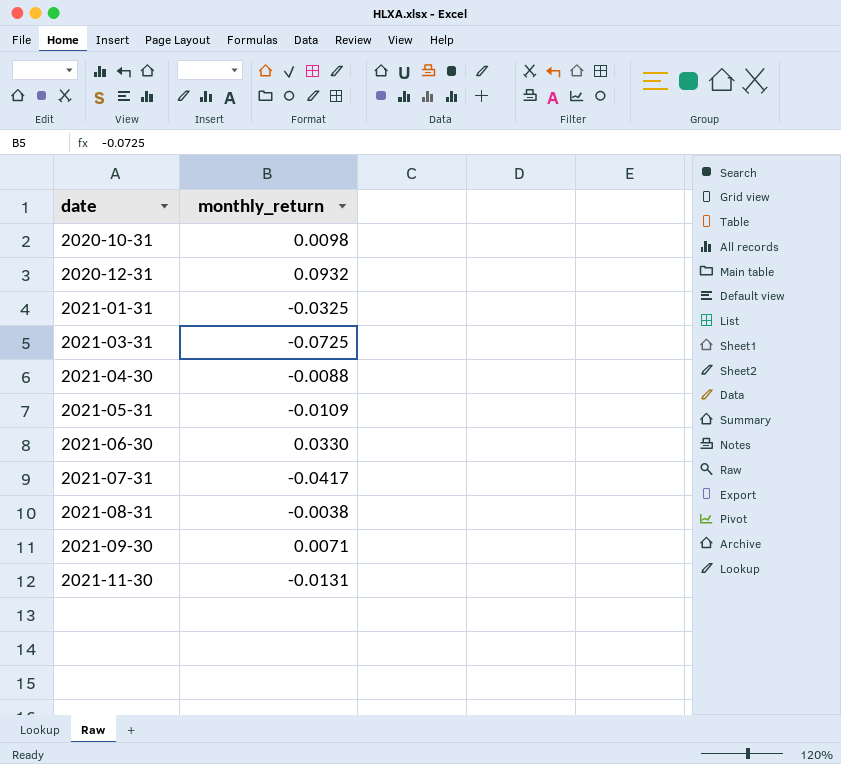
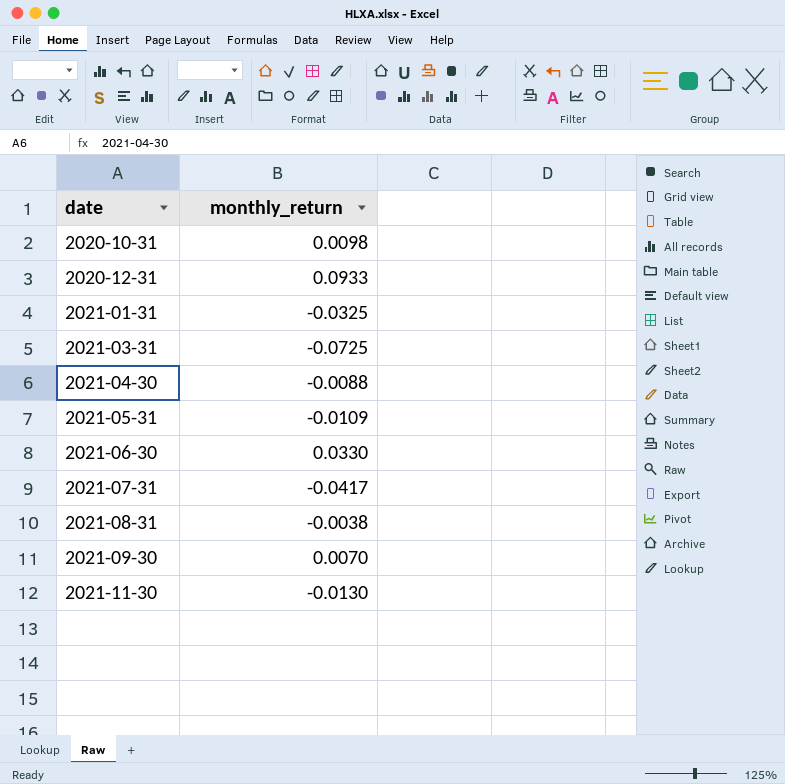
2020-12-31 | monthly_return: 0.0932 -> 0.0933
2021-09-30 | monthly_return: 0.0071 -> 0.0070
2021-11-30 | monthly_return: -0.0131 -> -0.0130

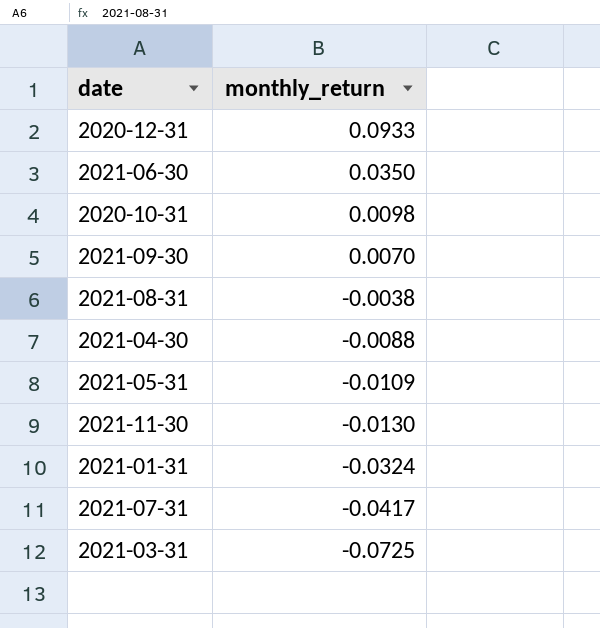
row order: date ascending -> monthly_return descending
2021-06-30 | monthly_return: 0.0330 -> 0.0350
2021-01-31 | monthly_return: -0.0325 -> -0.0324

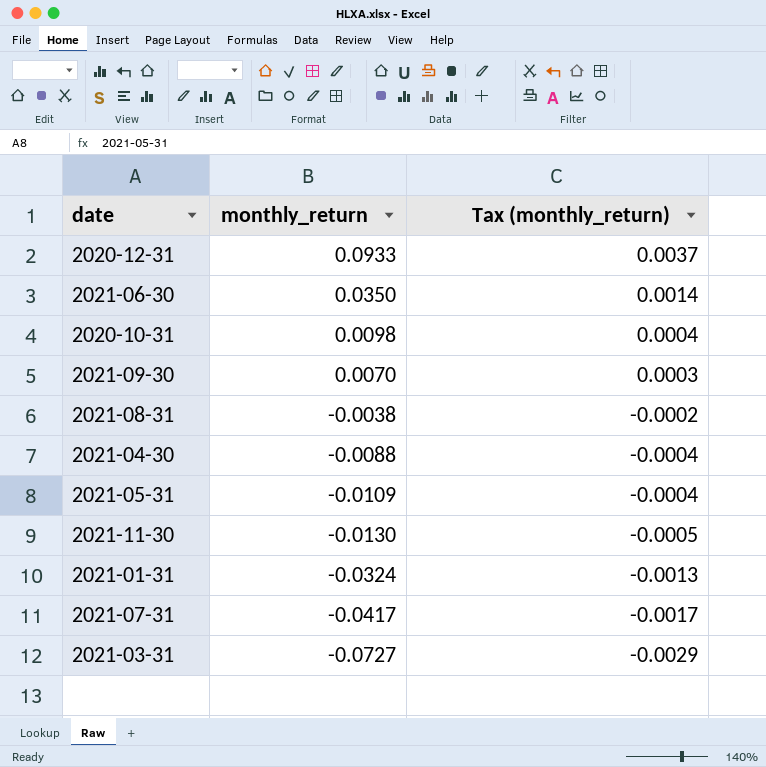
column Tax (monthly_return) | formula: none -> [monthly_return] * 0.04
2021-03-31 | monthly_return: -0.0725 -> -0.0727

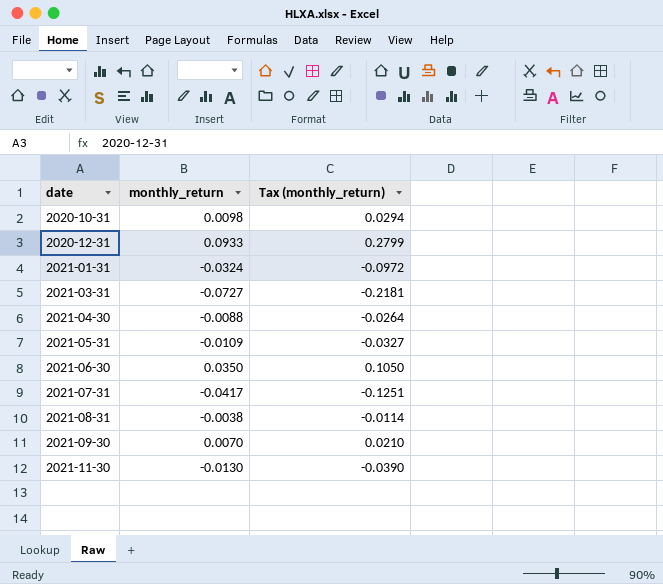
row order: monthly_return descending -> date ascending
column Tax (monthly_return) | formula: [monthly_return] * 0.04 -> [monthly_return] * 3

